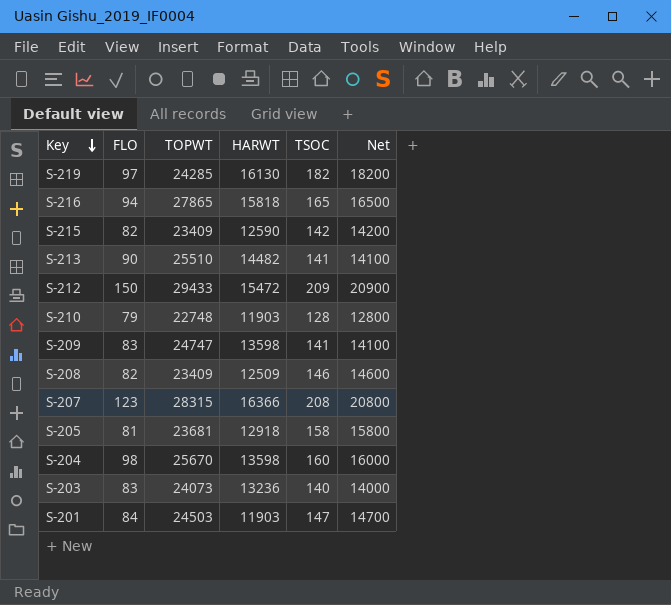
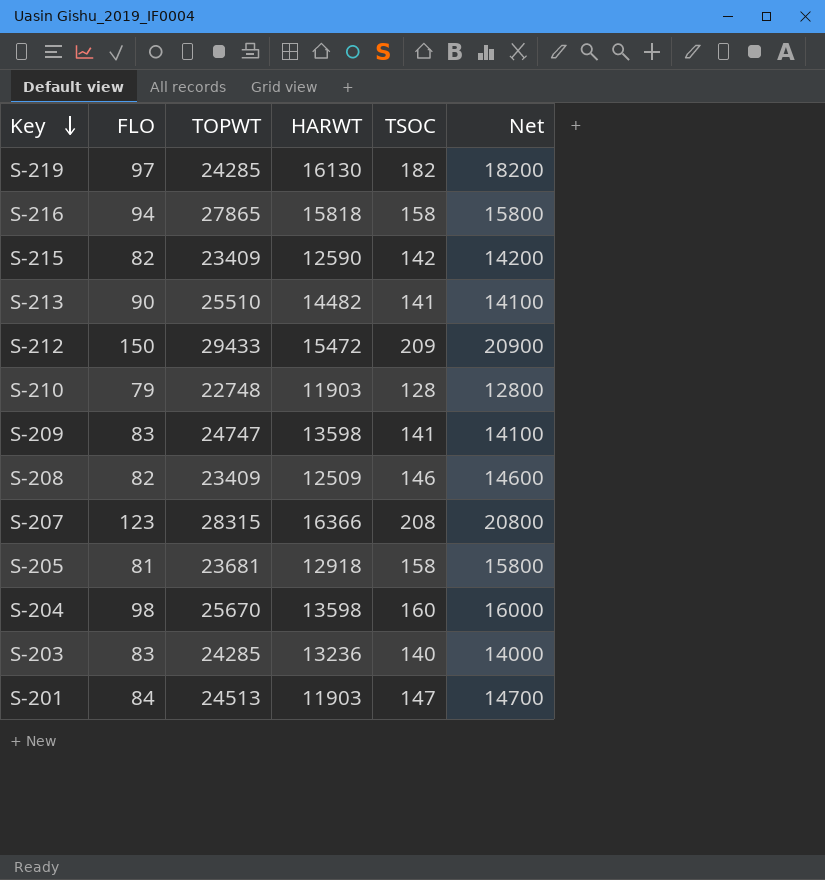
S-216 | TSOC: 165 -> 158
S-216 | Net: 16500 -> 15800
S-203 | TOPWT: 24073 -> 24285
S-201 | TOPWT: 24503 -> 24513

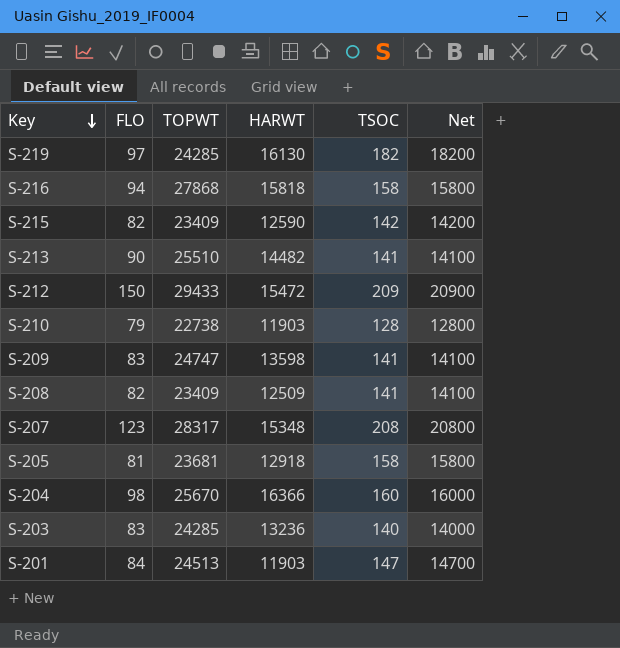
S-216 | TOPWT: 27865 -> 27868
S-210 | TOPWT: 22748 -> 22738
S-208 | TSOC: 146 -> 141
S-208 | Net: 14600 -> 14100
S-207 | TOPWT: 28315 -> 28317
S-207 | HARWT: 16366 -> 15348
S-204 | HARWT: 13598 -> 16366

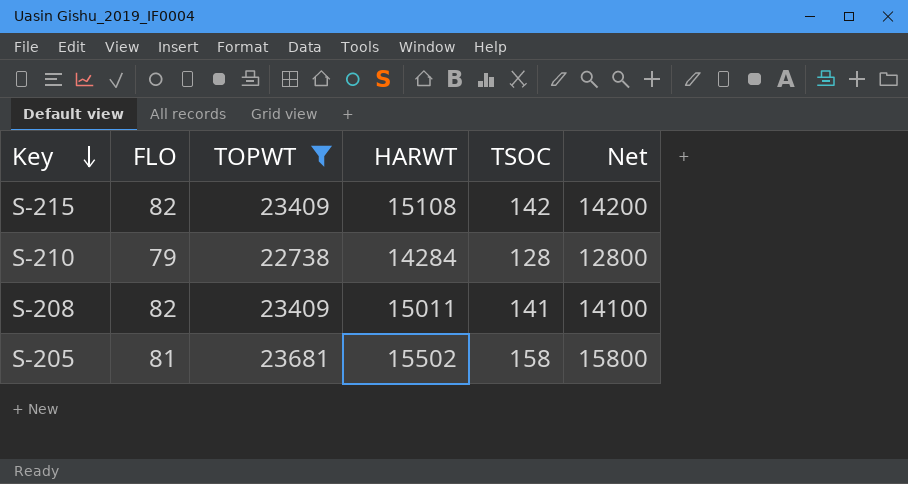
filter: none -> TOPWT <= 23681
S-215 | HARWT: 12590 -> 15108
S-210 | HARWT: 11903 -> 14284
S-208 | HARWT: 12509 -> 15011
S-205 | HARWT: 12918 -> 15502

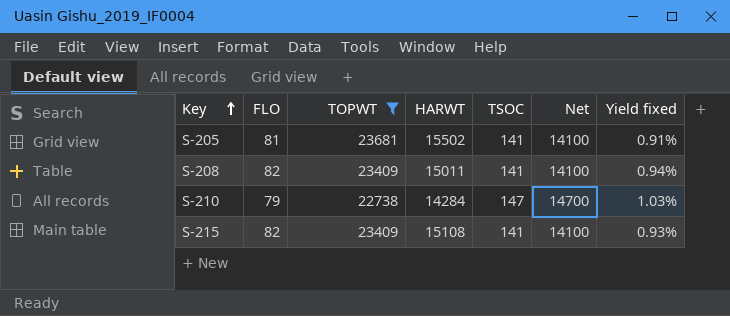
row order: Key descending -> Key ascending
column Yield fixed | formula: none -> [TSOC] / [HARWT]
S-205 | TSOC: 158 -> 141
S-205 | Net: 15800 -> 14100
S-210 | TSOC: 128 -> 147
S-210 | Net: 12800 -> 14700
S-215 | TSOC: 142 -> 141
S-215 | Net: 14200 -> 14100

